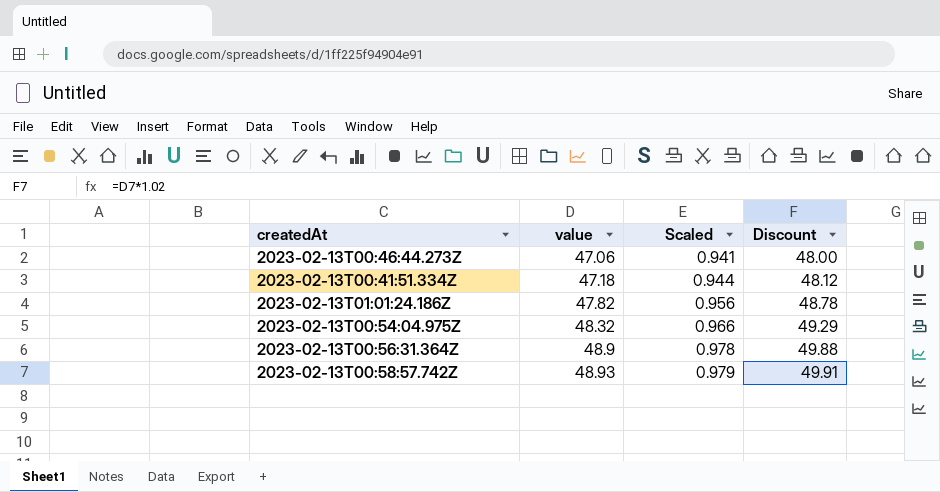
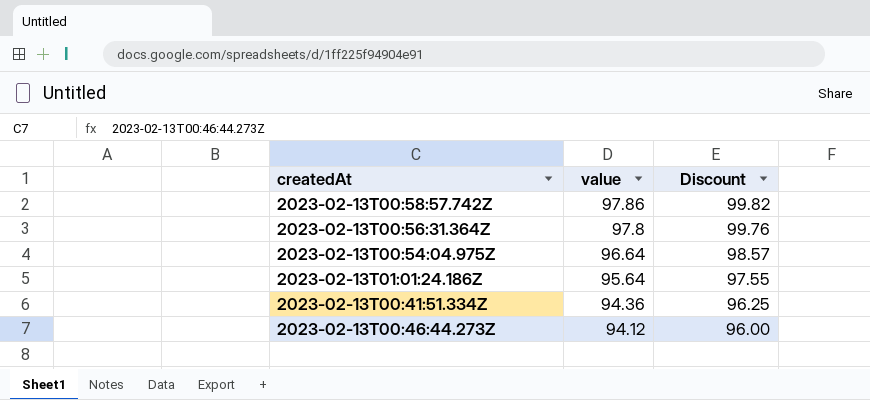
row order: value ascending -> value descending
column Scaled | formula: [value] * 0.02 -> none
2023-02-13T00:58:57.742Z | value: 48.93 -> 97.86
2023-02-13T00:58:57.742Z | Discount: 49.91 -> 99.82
2023-02-13T00:56:31.364Z | value: 48.9 -> 97.8
2023-02-13T00:56:31.364Z | Discount: 49.88 -> 99.76
2023-02-13T00:54:04.975Z | value: 48.32 -> 96.64
2023-02-13T00:54:04.975Z | Discount: 49.29 -> 98.57
2023-02-13T01:01:24.186Z | value: 47.82 -> 95.64
2023-02-13T01:01:24.186Z | Discount: 48.78 -> 97.55
2023-02-13T00:41:51.334Z | value: 47.18 -> 94.36
2023-02-13T00:41:51.334Z | Discount: 48.12 -> 96.25
2023-02-13T00:46:44.273Z | value: 47.06 -> 94.12
2023-02-13T00:46:44.273Z | Discount: 48.00 -> 96.00

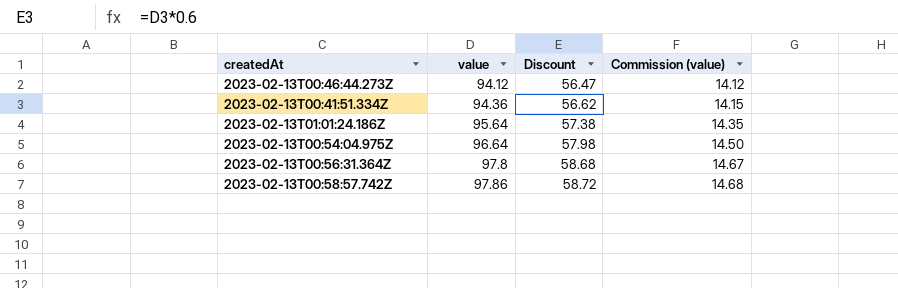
row order: value descending -> value ascending
column Discount | formula: [value] * 1.02 -> [value] * 0.6
column Commission (value) | formula: none -> [value] * 0.15

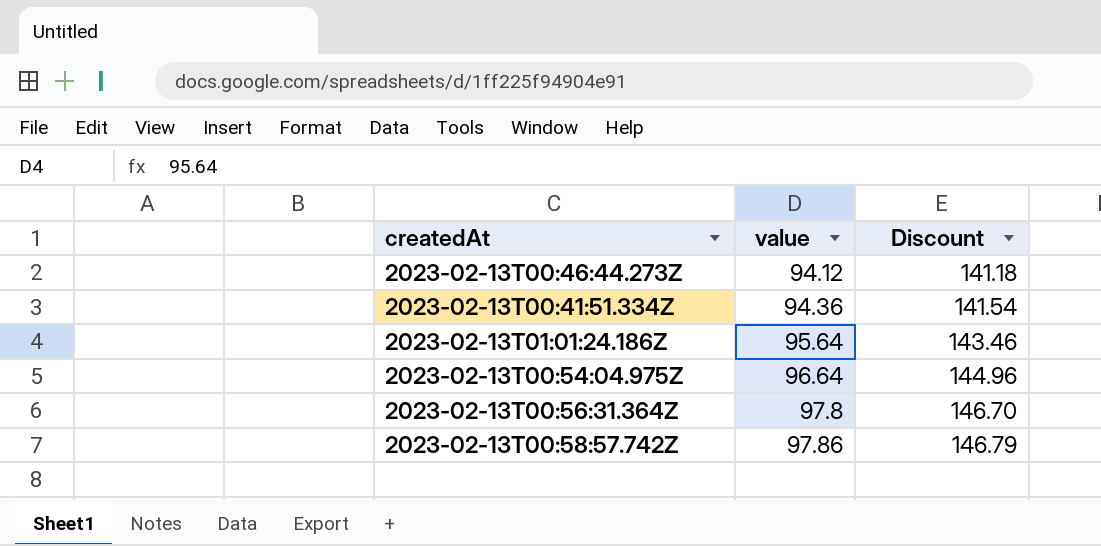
column Commission (value) | formula: [value] * 0.15 -> none
column Discount | formula: [value] * 0.6 -> [value] * 1.5

